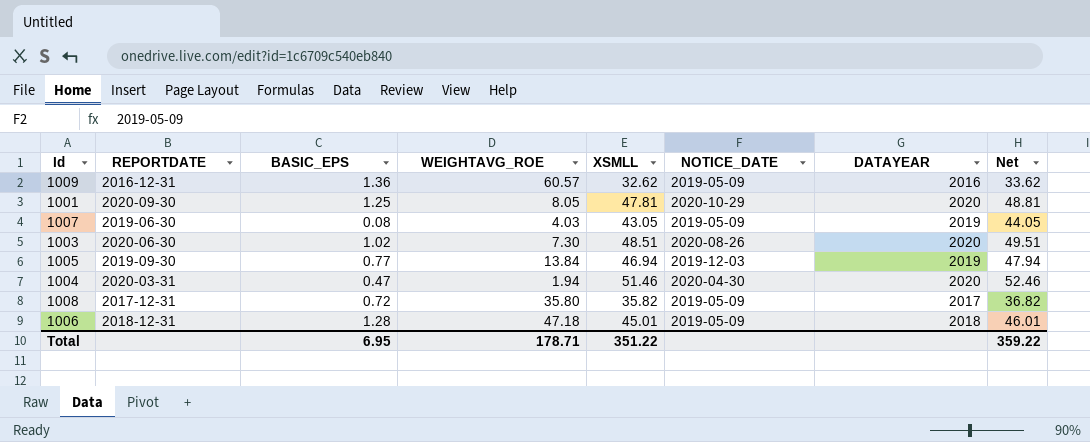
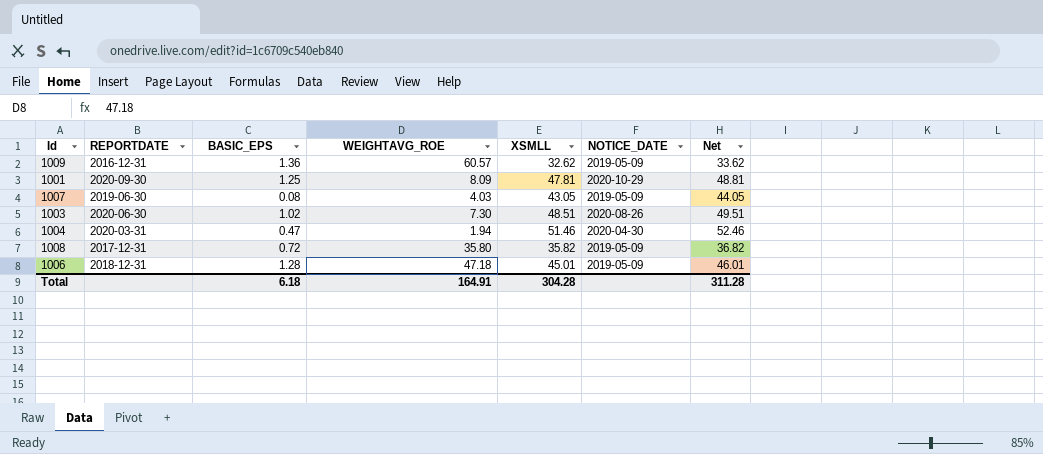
column DATAYEAR | position: 7 -> none
row 1005: 2019-09-30 | 0.77 | 13.84 | 46.94 | 2019-12-03 | 2019 | 47.94 -> none
1001 | WEIGHTAVG_ROE: 8.05 -> 8.09
Total | BASIC_EPS: 6.95 -> 6.18
Total | WEIGHTAVG_ROE: 178.71 -> 164.91
Total | XSMLL: 351.22 -> 304.28
Total | Net: 359.22 -> 311.28

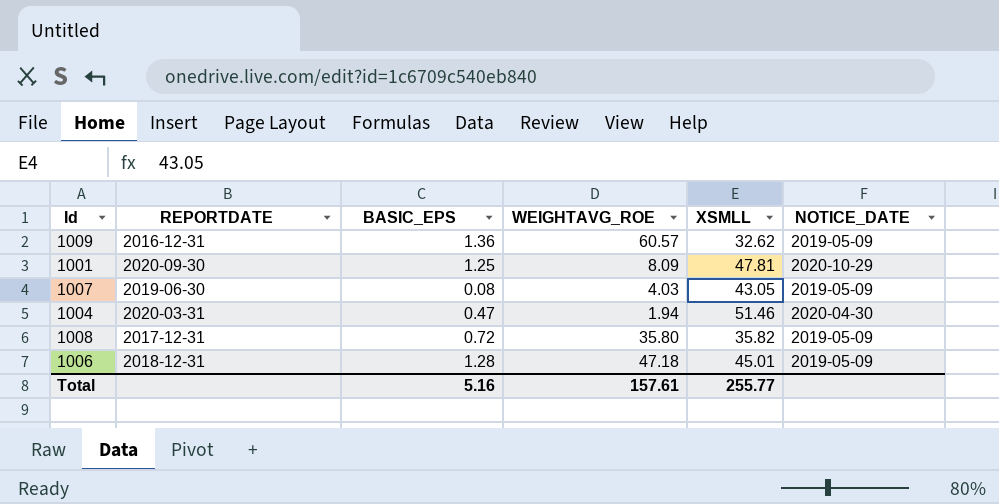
column Net | formula: [XSMLL] + 1 -> none
row 1003: 2020-06-30 | 1.02 | 7.30 | 48.51 | 2020-08-26 | 49.51 -> none
Total | BASIC_EPS: 6.18 -> 5.16
Total | WEIGHTAVG_ROE: 164.91 -> 157.61
Total | XSMLL: 304.28 -> 255.77

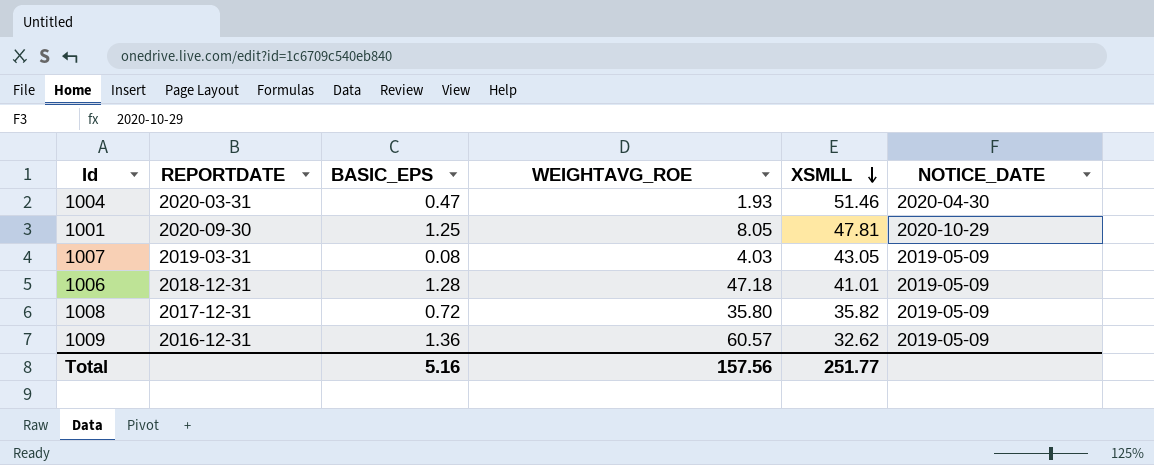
row order: none -> XSMLL descending
1004 | WEIGHTAVG_ROE: 1.94 -> 1.93
1001 | WEIGHTAVG_ROE: 8.09 -> 8.05
1007 | REPORTDATE: 2019-06-30 -> 2019-03-31
1006 | XSMLL: 45.01 -> 41.01
Total | WEIGHTAVG_ROE: 157.61 -> 157.56
Total | XSMLL: 255.77 -> 251.77

